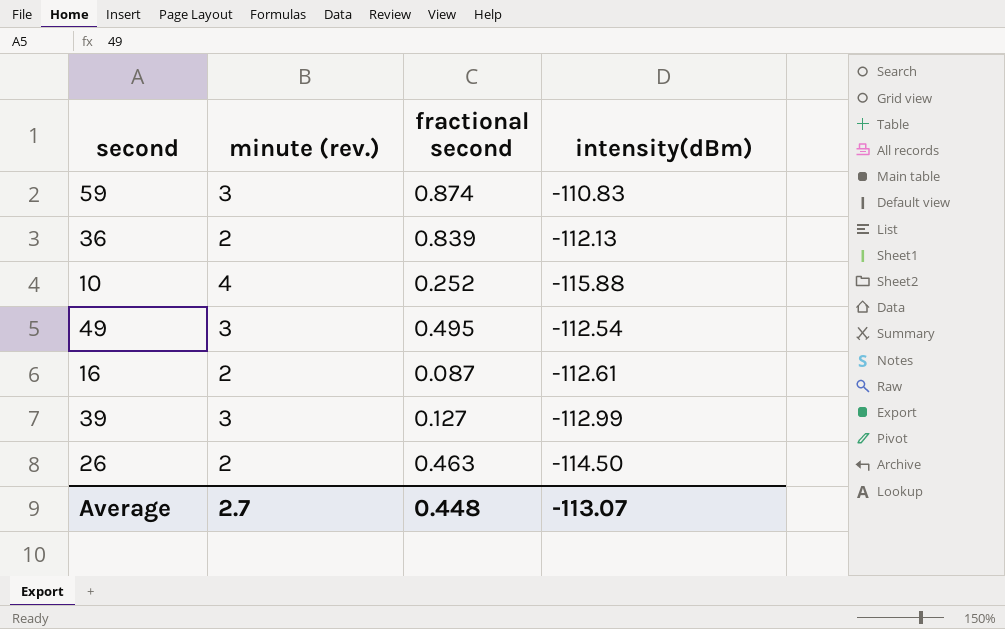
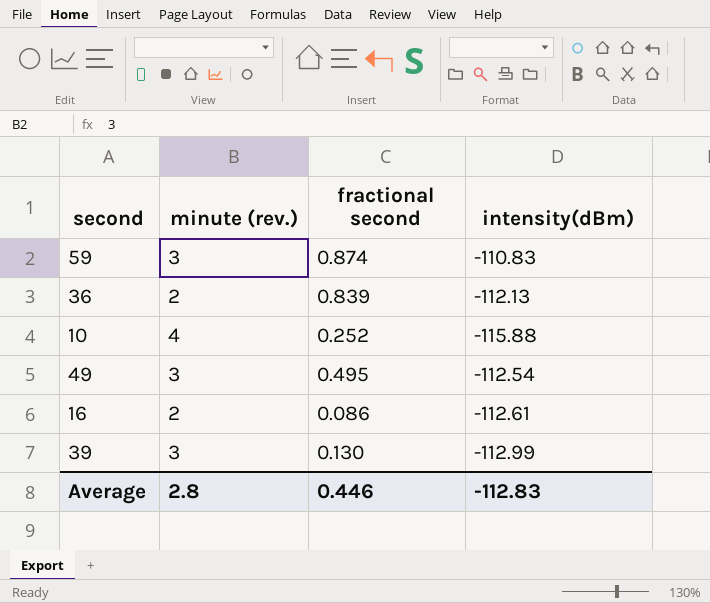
row 26: 2 | 0.463 | -114.50 -> none
16 | fractional second: 0.087 -> 0.086
39 | fractional second: 0.127 -> 0.130
Average | minute (rev.): 2.7 -> 2.8
Average | fractional second: 0.448 -> 0.446
Average | intensity(dBm): -113.07 -> -112.83

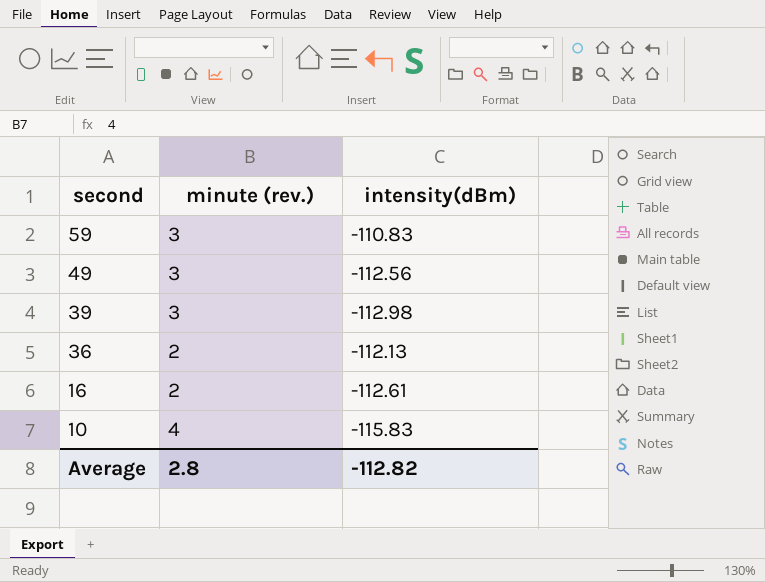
row order: none -> second descending
column fractional second | position: 3 -> none
49 | intensity(dBm): -112.54 -> -112.56
39 | intensity(dBm): -112.99 -> -112.98
10 | intensity(dBm): -115.88 -> -115.83
Average | intensity(dBm): -112.83 -> -112.82

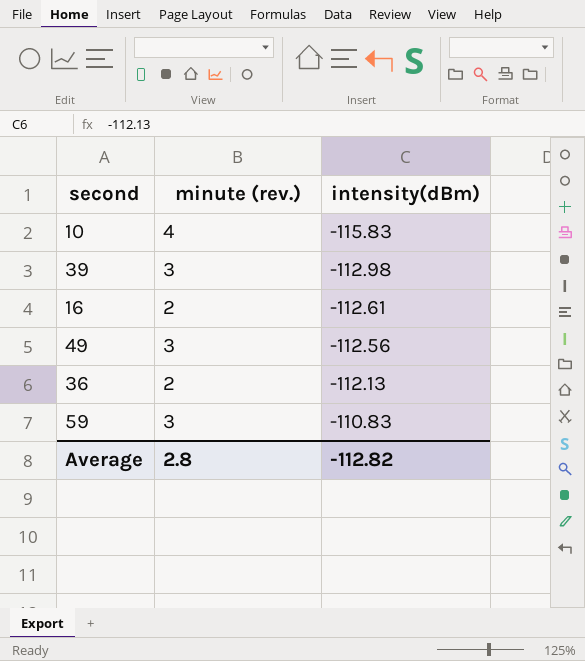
row order: second descending -> intensity(dBm) ascending

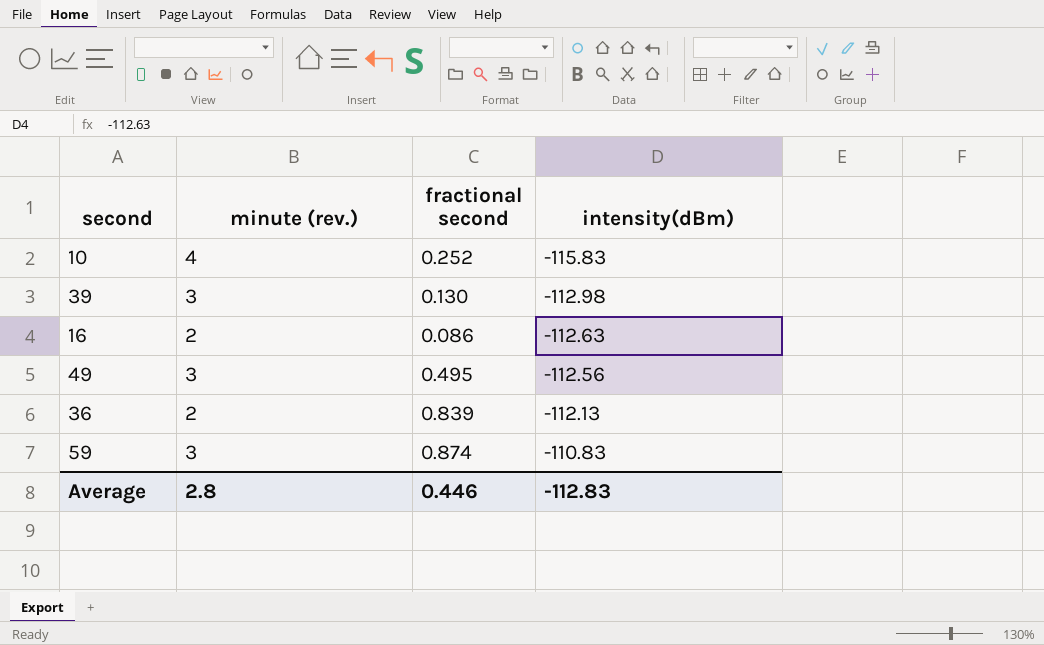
column fractional second | position: none -> 3
16 | intensity(dBm): -112.61 -> -112.63
Average | intensity(dBm): -112.82 -> -112.83

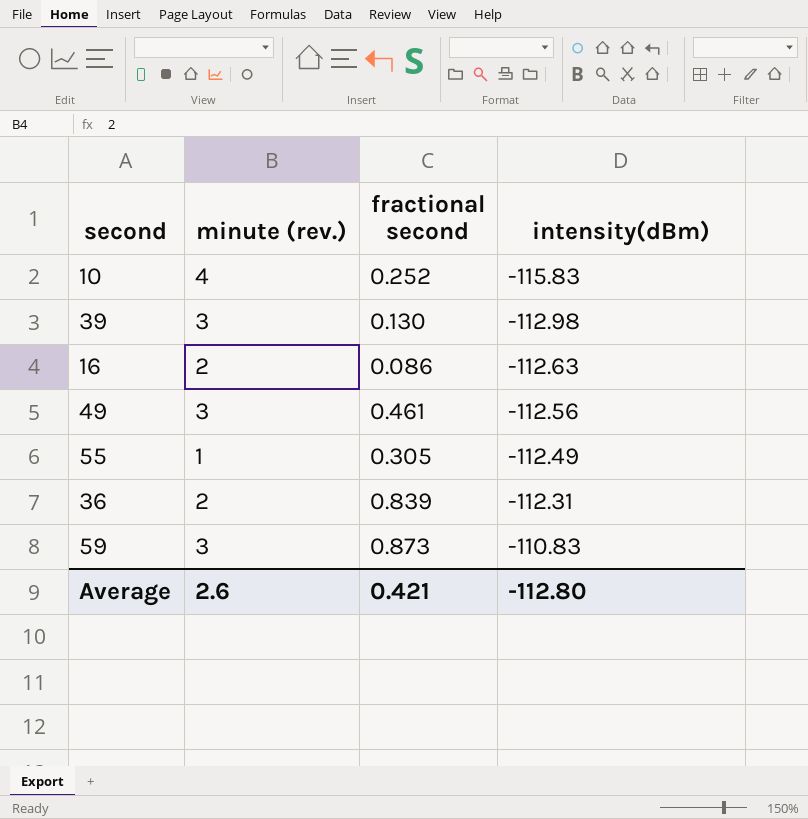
49 | fractional second: 0.495 -> 0.461
row 55: none -> 1 | 0.305 | -112.49
36 | intensity(dBm): -112.13 -> -112.31
59 | fractional second: 0.874 -> 0.873
Average | minute (rev.): 2.8 -> 2.6
Average | fractional second: 0.446 -> 0.421
Average | intensity(dBm): -112.83 -> -112.80

